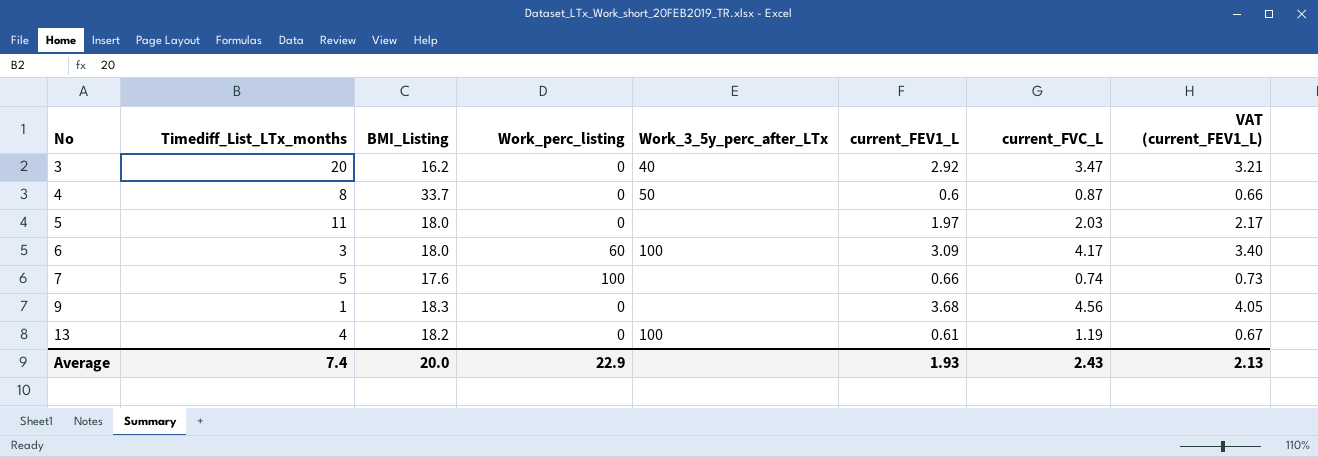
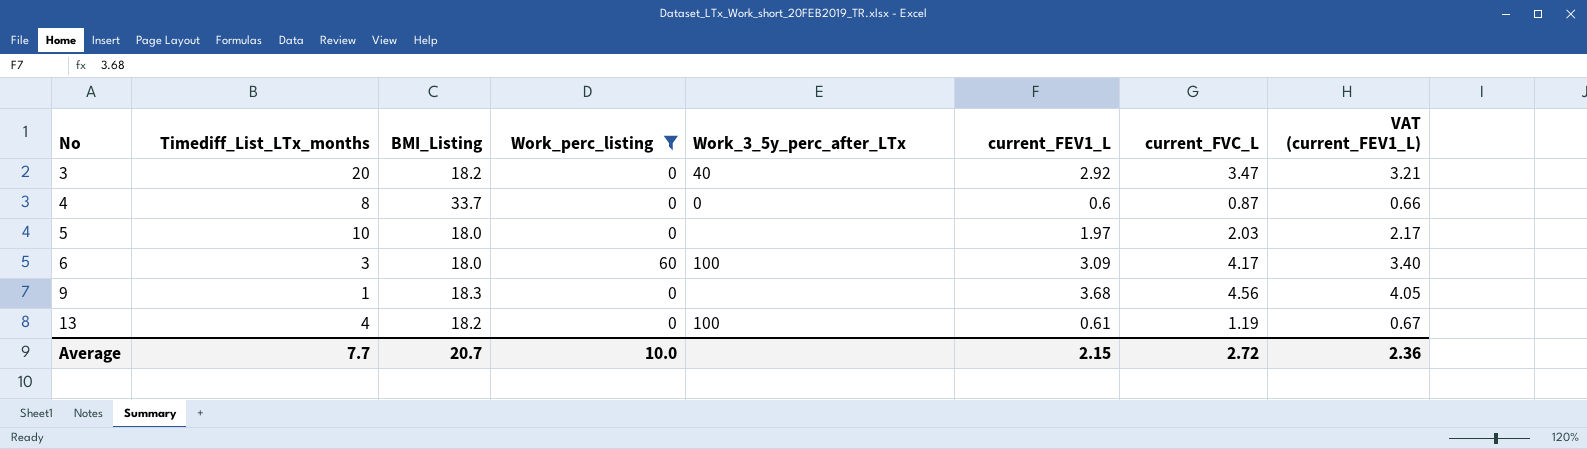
filter: none -> Work_perc_listing != 100
3 | BMI_Listing: 16.2 -> 18.2
4 | Work_3_5y_perc_after_LTx: 50 -> 0
5 | Timediff_List_LTx_months: 11 -> 10
Average | Timediff_List_LTx_months: 7.4 -> 7.7
Average | BMI_Listing: 20.0 -> 20.7
Average | Work_perc_listing: 22.9 -> 10.0
Average | current_FEV1_L: 1.93 -> 2.15
Average | current_FVC_L: 2.43 -> 2.72
Average | VAT (current_FEV1_L): 2.13 -> 2.36

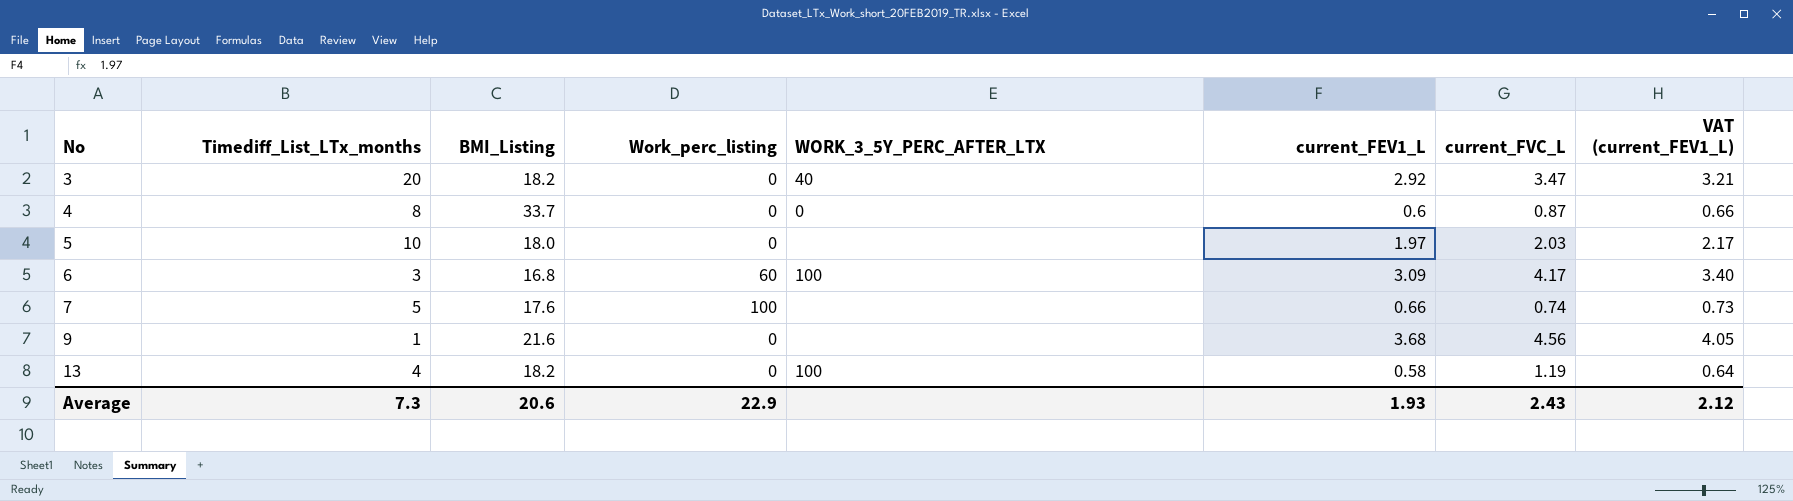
filter: Work_perc_listing != 100 -> none
column name: Work_3_5y_perc_after_LTx -> WORK_3_5Y_PERC_AFTER_LTX
6 | BMI_Listing: 18.0 -> 16.8
9 | BMI_Listing: 18.3 -> 21.6
13 | current_FEV1_L: 0.61 -> 0.58
13 | VAT (current_FEV1_L): 0.67 -> 0.64
Average | Timediff_List_LTx_months: 7.7 -> 7.3
Average | BMI_Listing: 20.7 -> 20.6
Average | Work_perc_listing: 10.0 -> 22.9
Average | current_FEV1_L: 2.15 -> 1.93
Average | current_FVC_L: 2.72 -> 2.43
Average | VAT (current_FEV1_L): 2.36 -> 2.12

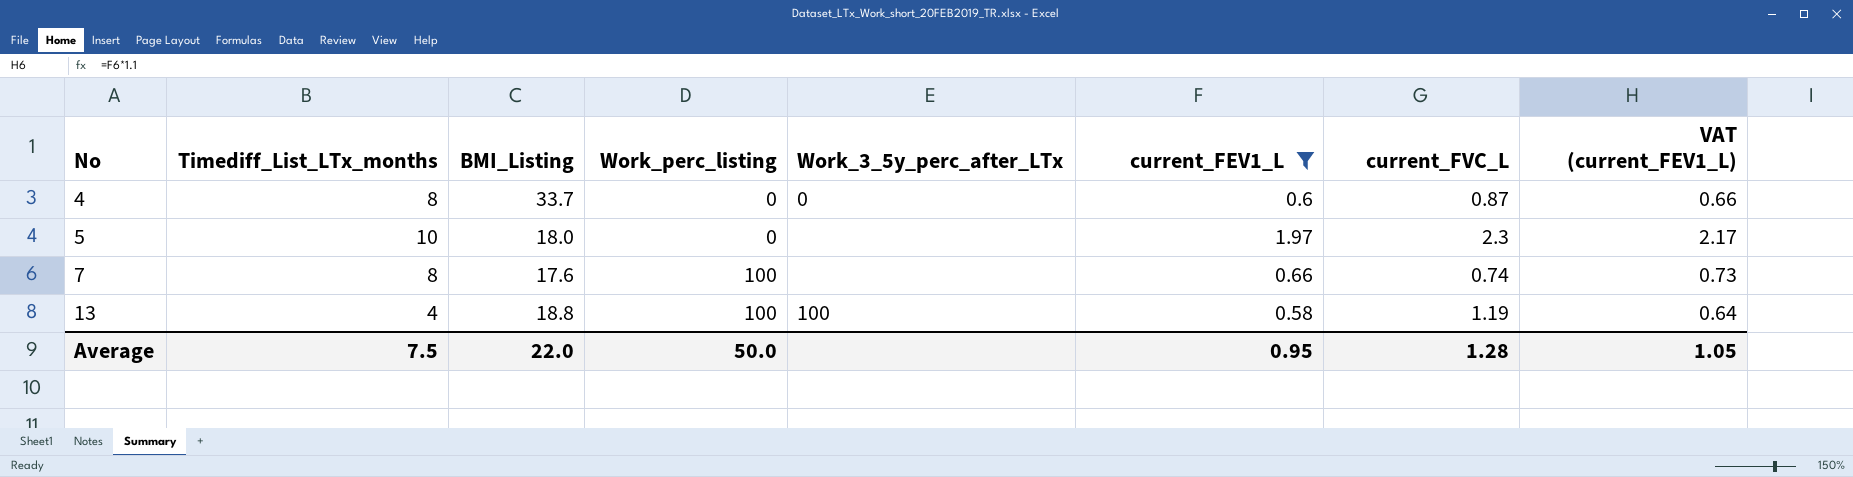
filter: none -> current_FEV1_L <= 1.97
column name: WORK_3_5Y_PERC_AFTER_LTX -> Work_3_5y_perc_after_LTx
5 | current_FVC_L: 2.03 -> 2.3
7 | Timediff_List_LTx_months: 5 -> 8
13 | BMI_Listing: 18.2 -> 18.8
13 | Work_perc_listing: 0 -> 100
Average | Timediff_List_LTx_months: 7.3 -> 7.5
Average | BMI_Listing: 20.6 -> 22.0
Average | Work_perc_listing: 22.9 -> 50.0
Average | current_FEV1_L: 1.93 -> 0.95
Average | current_FVC_L: 2.43 -> 1.28
Average | VAT (current_FEV1_L): 2.12 -> 1.05

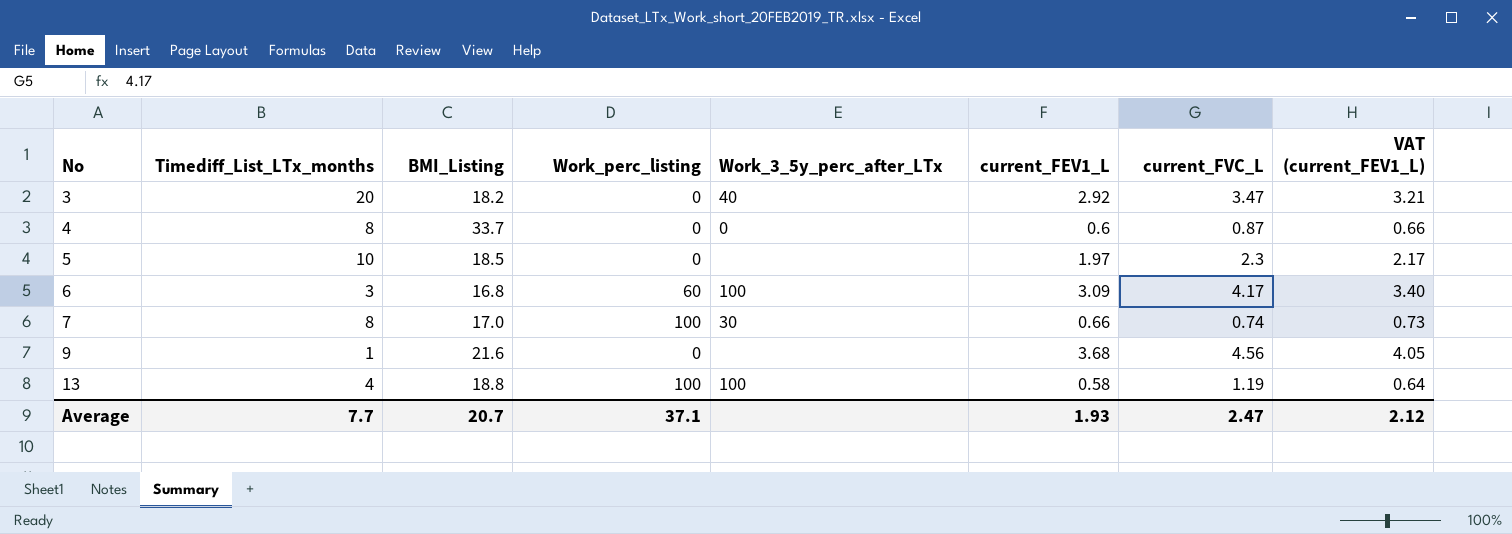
filter: current_FEV1_L <= 1.97 -> none
5 | BMI_Listing: 18.0 -> 18.5
7 | BMI_Listing: 17.6 -> 17.0
7 | Work_3_5y_perc_after_LTx: none -> 30
Average | Timediff_List_LTx_months: 7.5 -> 7.7
Average | BMI_Listing: 22.0 -> 20.7
Average | Work_perc_listing: 50.0 -> 37.1
Average | current_FEV1_L: 0.95 -> 1.93
Average | current_FVC_L: 1.28 -> 2.47
Average | VAT (current_FEV1_L): 1.05 -> 2.12

